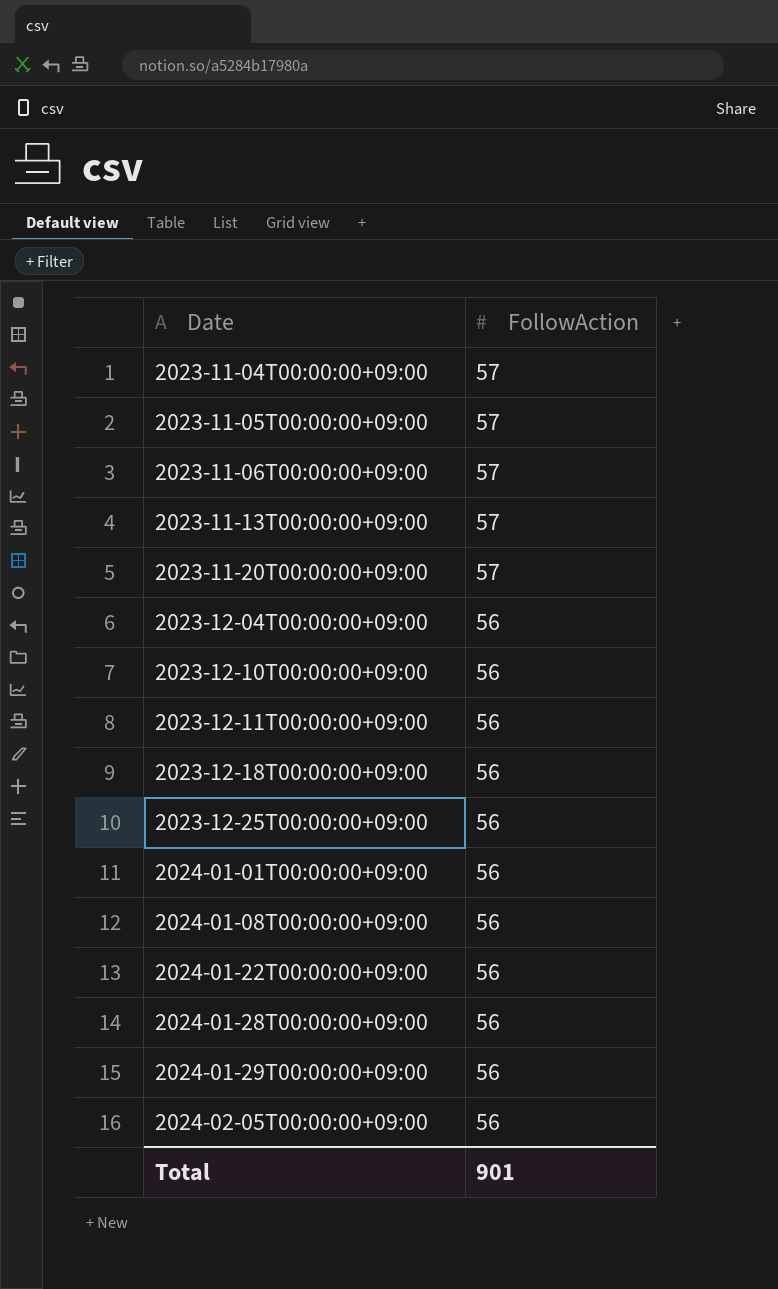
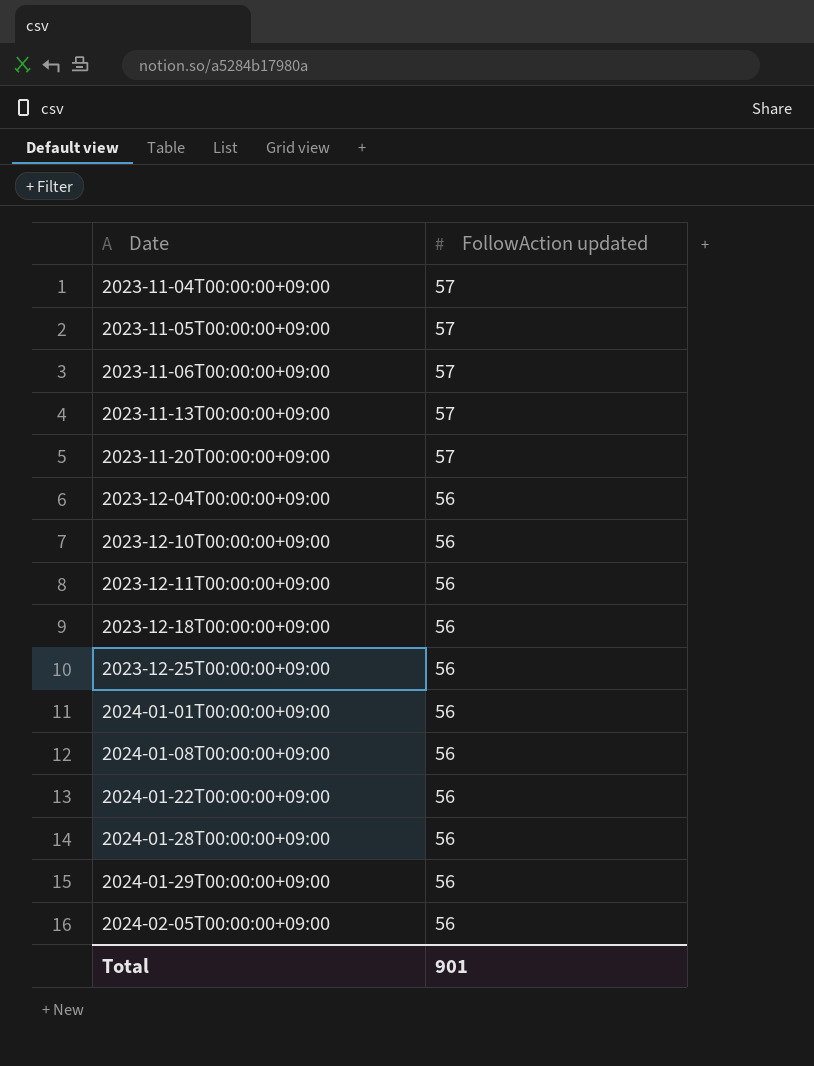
column name: FollowAction -> FollowAction updated

